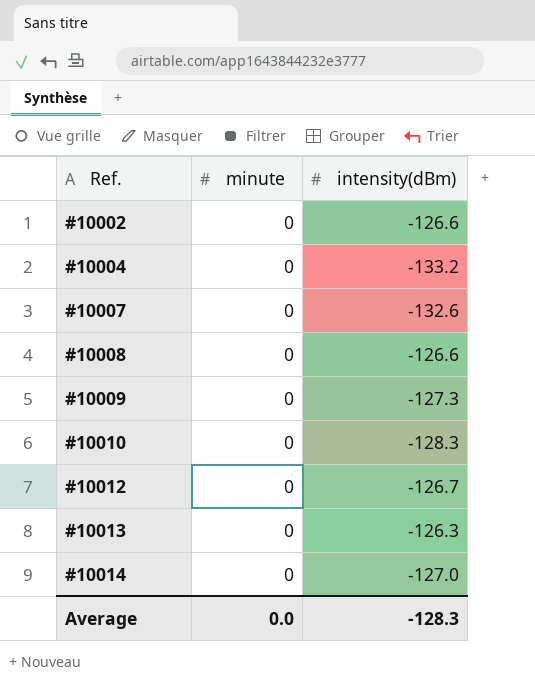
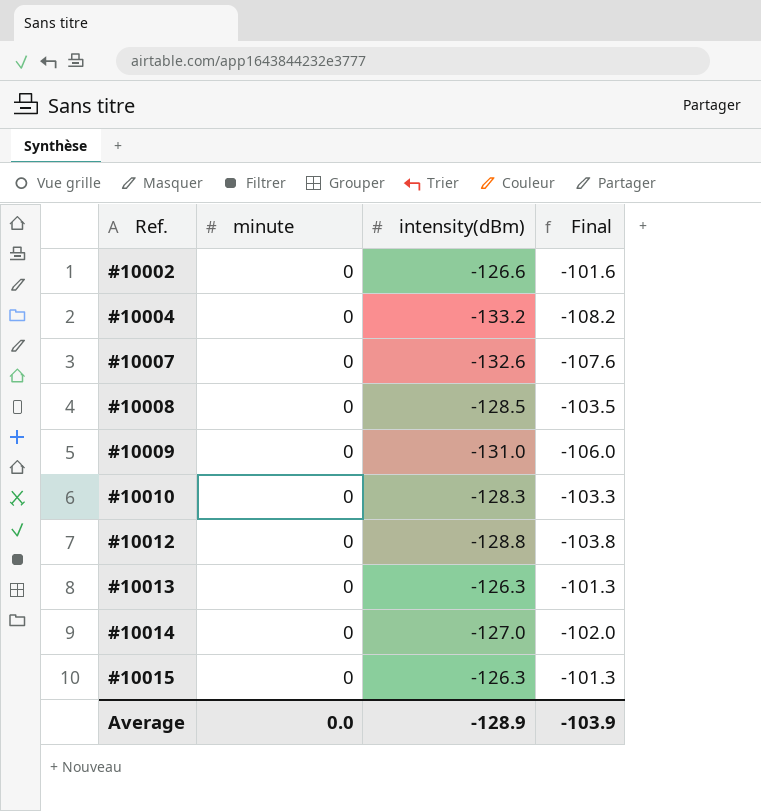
column Final | formula: none -> [intensity(dBm)] + 25
#10008 | intensity(dBm): -126.6 -> -128.5
#10009 | intensity(dBm): -127.3 -> -131.0
#10012 | intensity(dBm): -126.7 -> -128.8
row #10015: none -> 0 | -126.3 | -101.3
Average | intensity(dBm): -128.3 -> -128.9

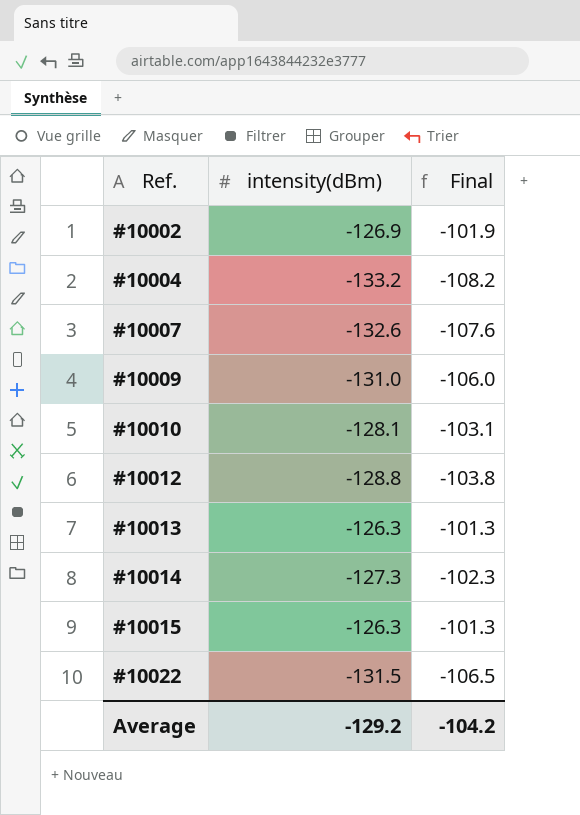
column minute | position: 2 -> none
row #10008: 0 | -128.5 | -103.5 -> none
#10002 | intensity(dBm): -126.6 -> -126.9
#10002 | Final: -101.6 -> -101.9
#10010 | intensity(dBm): -128.3 -> -128.1
#10010 | Final: -103.3 -> -103.1
#10014 | intensity(dBm): -127.0 -> -127.3
#10014 | Final: -102.0 -> -102.3
row #10022: none -> -131.5 | -106.5
Average | intensity(dBm): -128.9 -> -129.2
Average | Final: -103.9 -> -104.2

